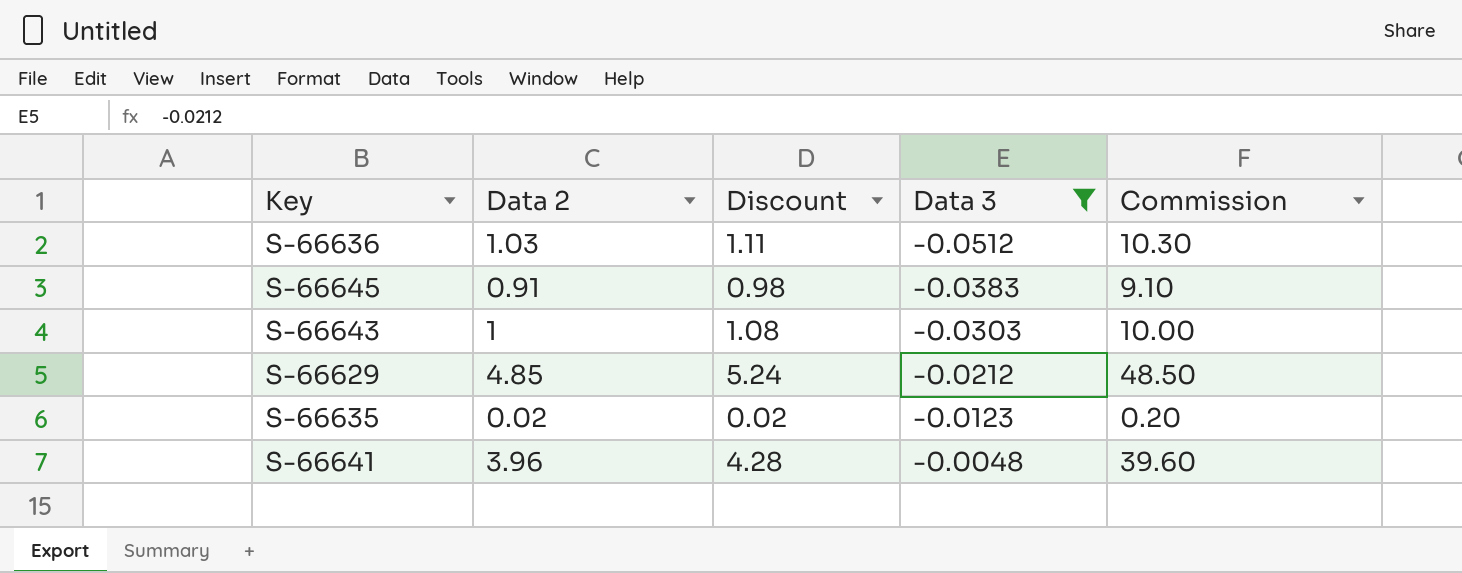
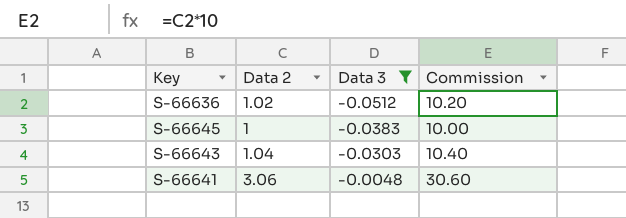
column Discount | formula: [Data 2] * 1.08 -> none
row S-66629: 4.85 | 5.24 | -0.0212 | 48.50 -> none
row S-66635: 0.02 | 0.02 | -0.0123 | 0.20 -> none
S-66636 | Data 2: 1.03 -> 1.02
S-66636 | Commission: 10.30 -> 10.20
S-66645 | Data 2: 0.91 -> 1
S-66645 | Commission: 9.10 -> 10.00
S-66643 | Data 2: 1 -> 1.04
S-66643 | Commission: 10.00 -> 10.40
S-66641 | Data 2: 3.96 -> 3.06
S-66641 | Commission: 39.60 -> 30.60

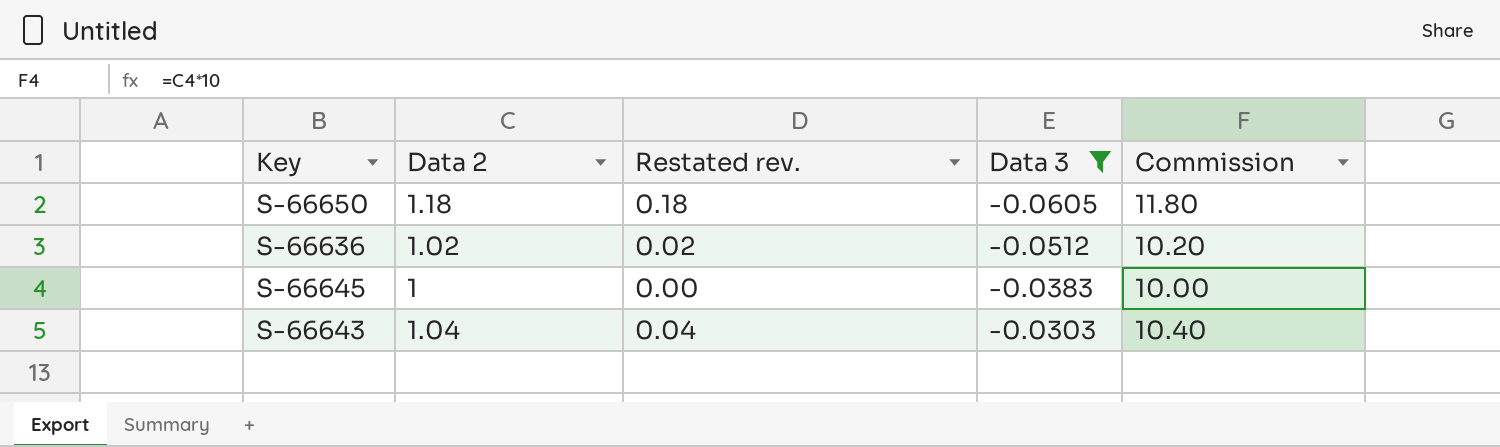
column Restated rev. | formula: none -> [Data 2] - 1
row S-66641: 3.06 | -0.0048 | 30.60 -> none
row S-66650: none -> 1.18 | 0.18 | -0.0605 | 11.80

